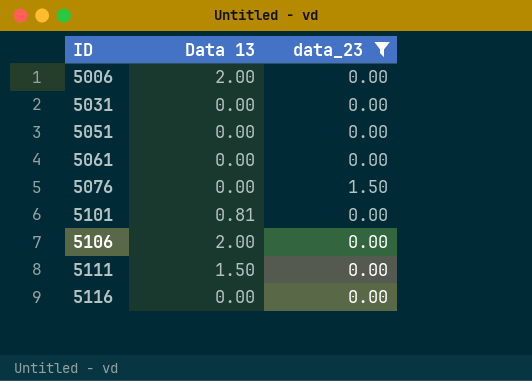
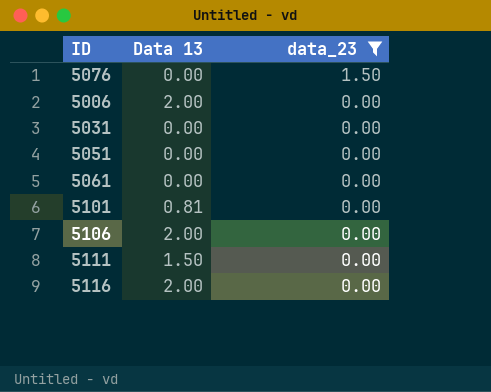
row order: ID ascending -> data_23 descending
5116 | Data 13: 0.00 -> 2.00

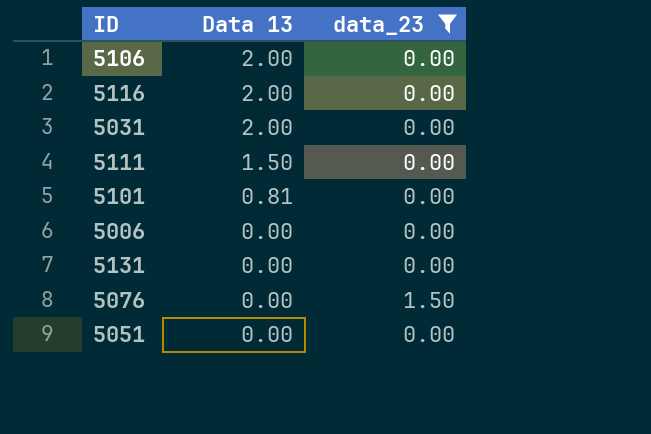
row order: data_23 descending -> Data 13 descending
row 5061: 0.00 | 0.00 -> none
5031 | Data 13: 0.00 -> 2.00
5006 | Data 13: 2.00 -> 0.00
row 5131: none -> 0.00 | 0.00

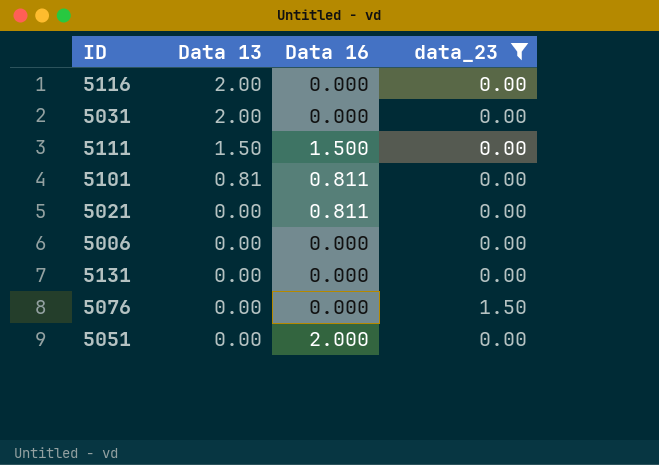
column Data 16 | position: none -> 3
row 5106: 2.00 | 0.00 -> none
row 5021: none -> 0.00 | 0.811 | 0.00

